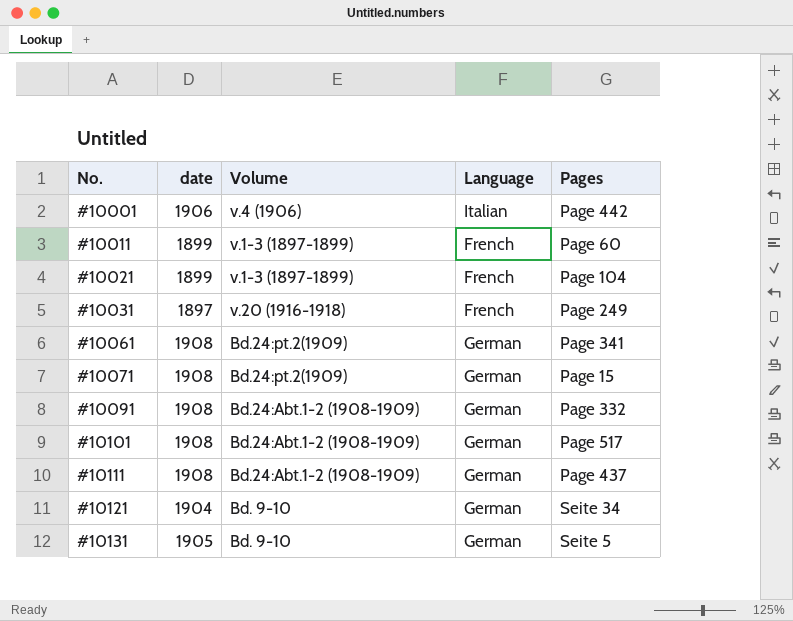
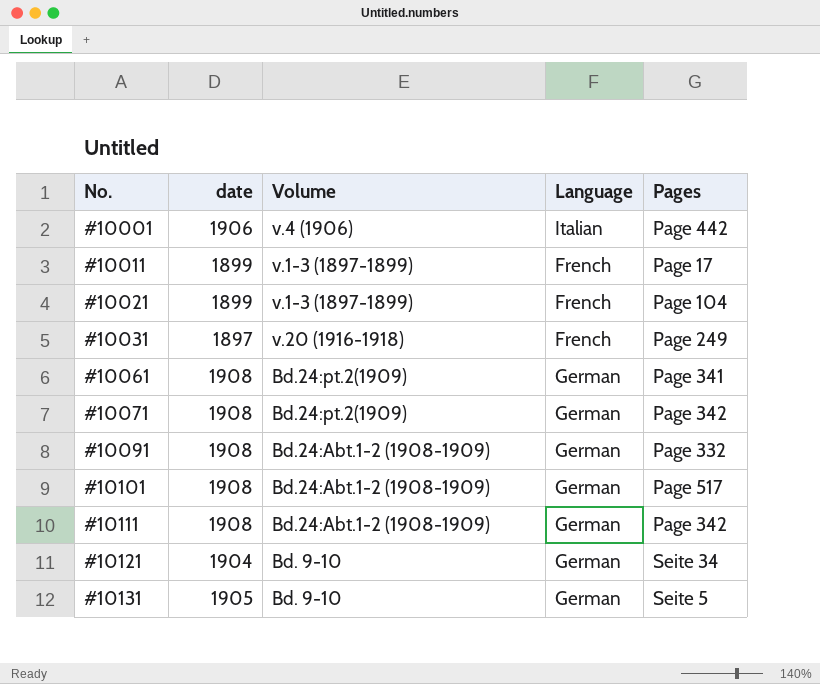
#10011 | Pages: Page 60 -> Page 17
#10071 | Pages: Page 15 -> Page 342
#10111 | Pages: Page 437 -> Page 342

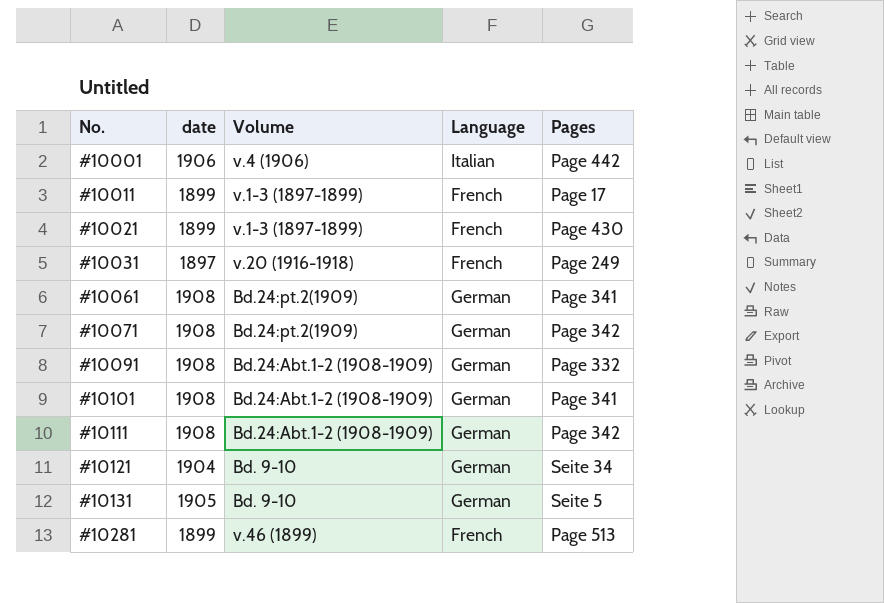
#10021 | Pages: Page 104 -> Page 430
#10101 | Pages: Page 517 -> Page 341
row #10281: none -> 1899 | v.46 (1899) | French | Page 513

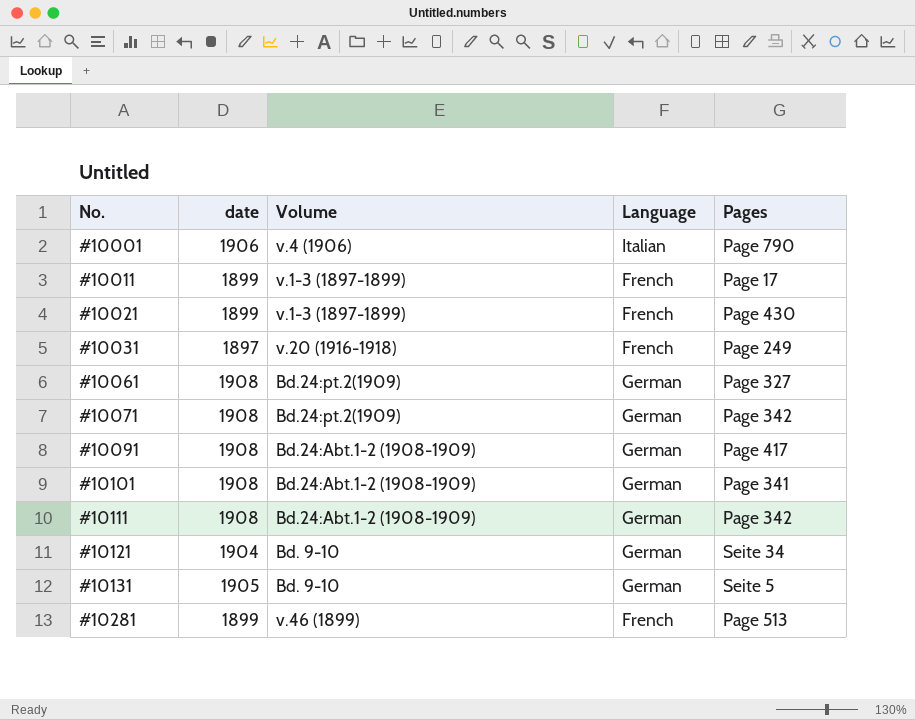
#10001 | Pages: Page 442 -> Page 790
#10061 | Pages: Page 341 -> Page 327
#10091 | Pages: Page 332 -> Page 417

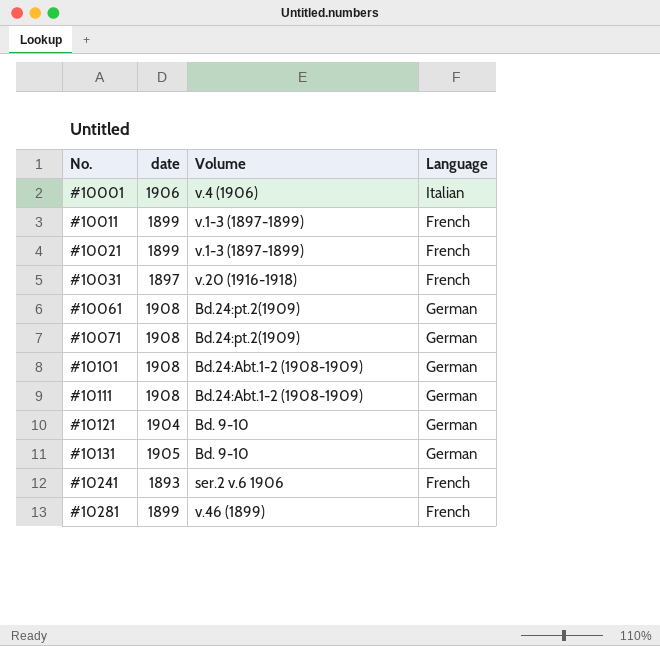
column Pages | position: 5 -> none
row #10091: 1908 | Bd.24:Abt.1-2 (1908-1909) | German | Page 417 -> none
row #10241: none -> 1893 | ser.2 v.6 1906 | French

